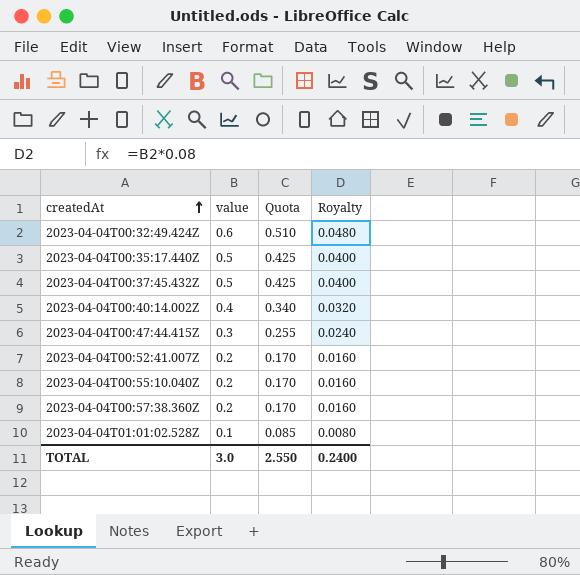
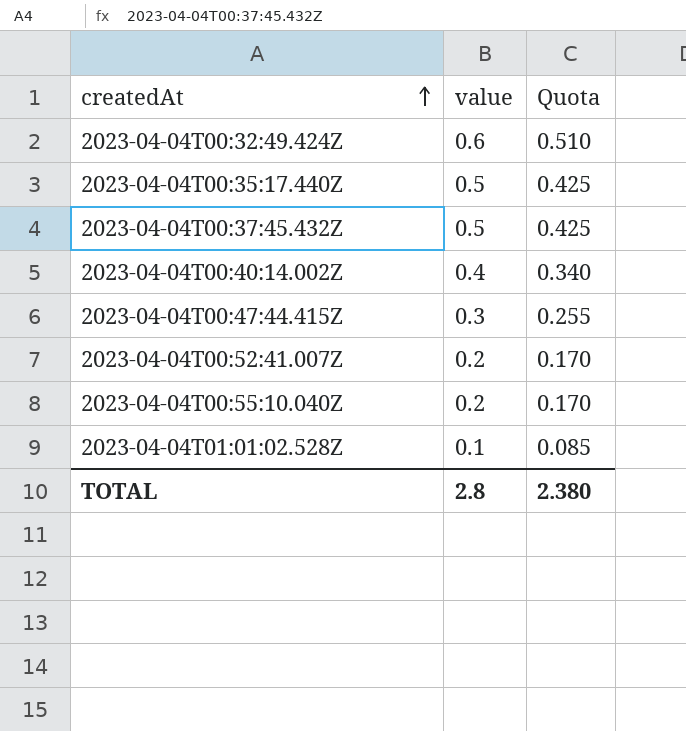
column Royalty | formula: [value] * 0.08 -> none
row 2023-04-04T00:57:38.360Z: 0.2 | 0.170 | 0.0160 -> none
TOTAL | value: 3.0 -> 2.8
TOTAL | Quota: 2.550 -> 2.380

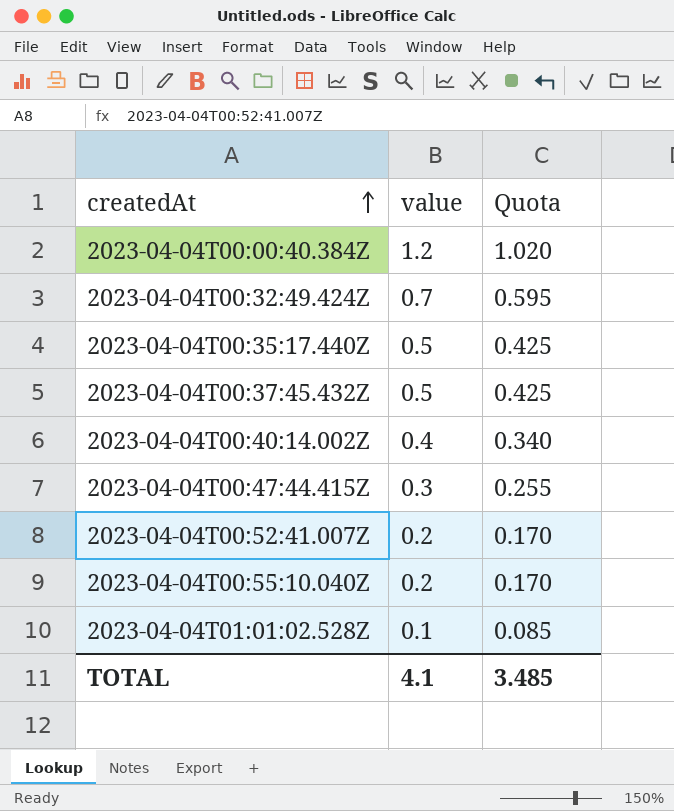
row 2023-04-04T00:00:40.384Z: none -> 1.2 | 1.020
2023-04-04T00:32:49.424Z | value: 0.6 -> 0.7
2023-04-04T00:32:49.424Z | Quota: 0.510 -> 0.595
TOTAL | value: 2.8 -> 4.1
TOTAL | Quota: 2.380 -> 3.485

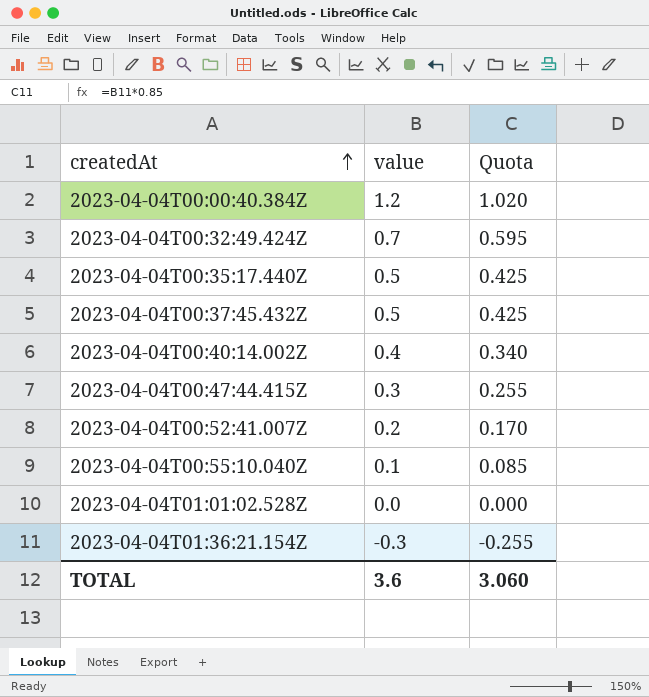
2023-04-04T00:55:10.040Z | value: 0.2 -> 0.1
2023-04-04T00:55:10.040Z | Quota: 0.170 -> 0.085
2023-04-04T01:01:02.528Z | value: 0.1 -> 0.0
2023-04-04T01:01:02.528Z | Quota: 0.085 -> 0.000
row 2023-04-04T01:36:21.154Z: none -> -0.3 | -0.255
TOTAL | value: 4.1 -> 3.6
TOTAL | Quota: 3.485 -> 3.060

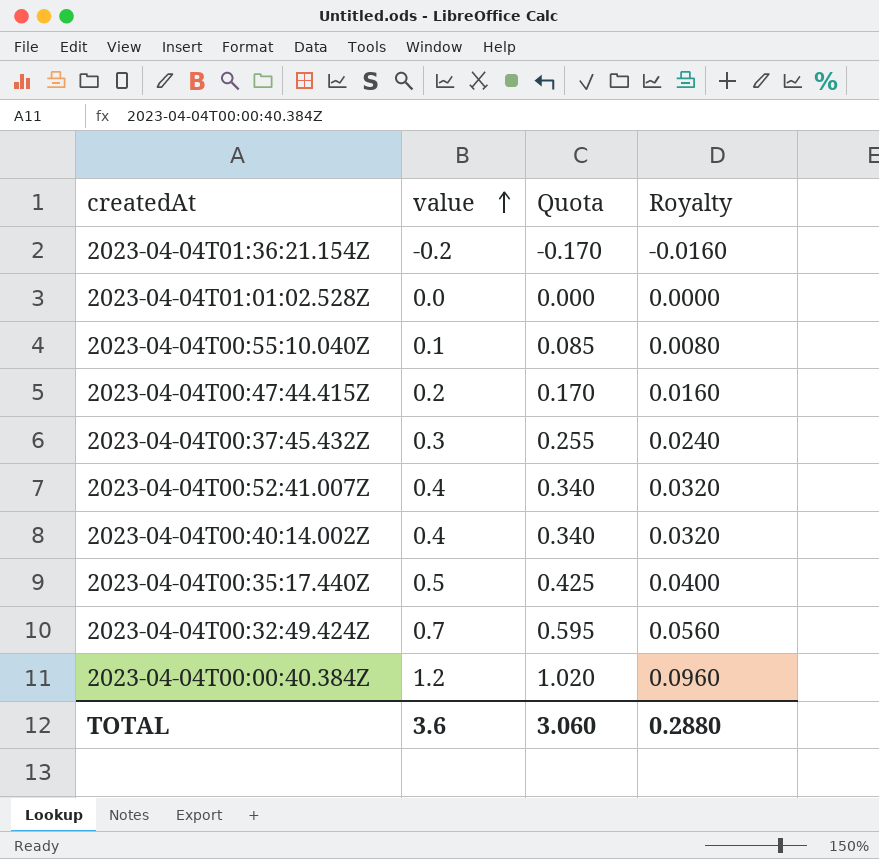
row order: createdAt ascending -> value ascending
column Royalty | formula: none -> [value] * 0.08
2023-04-04T01:36:21.154Z | value: -0.3 -> -0.2
2023-04-04T01:36:21.154Z | Quota: -0.255 -> -0.170
2023-04-04T00:47:44.415Z | value: 0.3 -> 0.2
2023-04-04T00:47:44.415Z | Quota: 0.255 -> 0.170
2023-04-04T00:37:45.432Z | value: 0.5 -> 0.3
2023-04-04T00:37:45.432Z | Quota: 0.425 -> 0.255
2023-04-04T00:52:41.007Z | value: 0.2 -> 0.4
2023-04-04T00:52:41.007Z | Quota: 0.170 -> 0.340

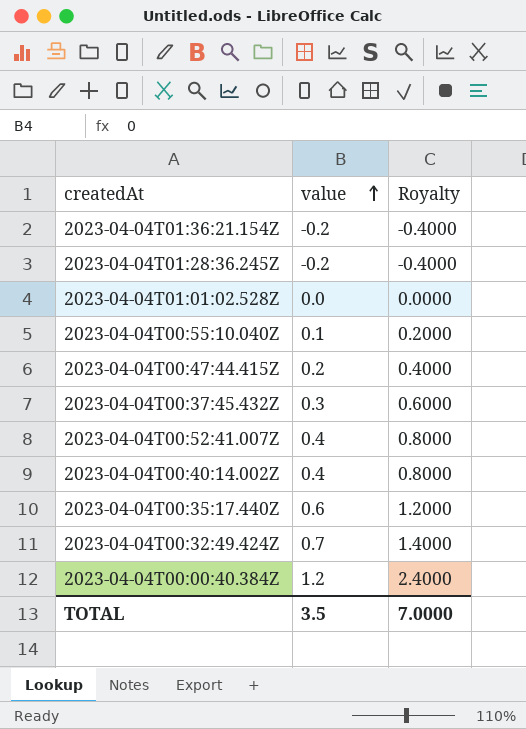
column Quota | formula: [value] * 0.85 -> none
column Royalty | formula: [value] * 0.08 -> [value] * 2
row 2023-04-04T01:28:36.245Z: none -> -0.2 | -0.4000
2023-04-04T00:35:17.440Z | value: 0.5 -> 0.6
TOTAL | value: 3.6 -> 3.5
TOTAL | Royalty: 0.2880 -> 7.0000

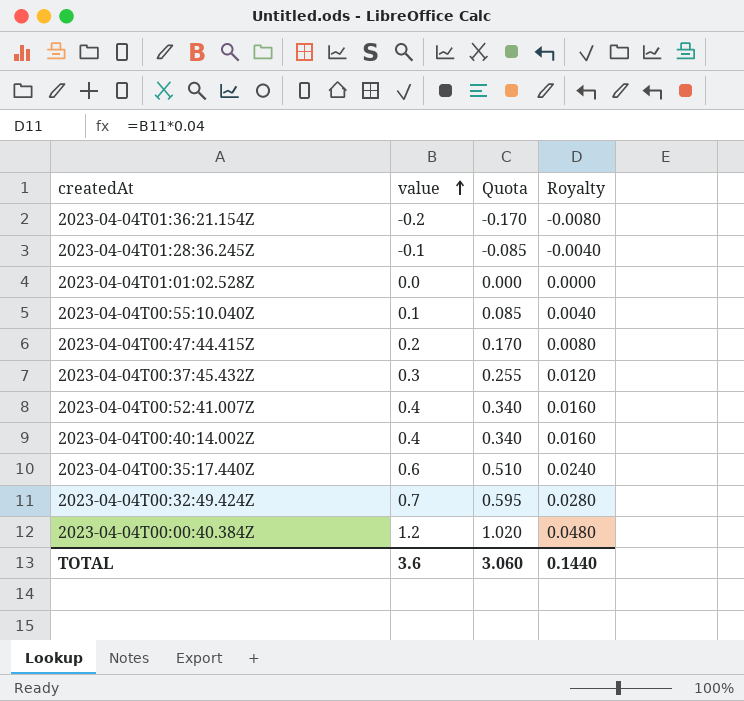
column Quota | formula: none -> [value] * 0.85
column Royalty | formula: [value] * 2 -> [value] * 0.04
2023-04-04T01:28:36.245Z | value: -0.2 -> -0.1
TOTAL | value: 3.5 -> 3.6
TOTAL | Royalty: 7.0000 -> 0.1440

